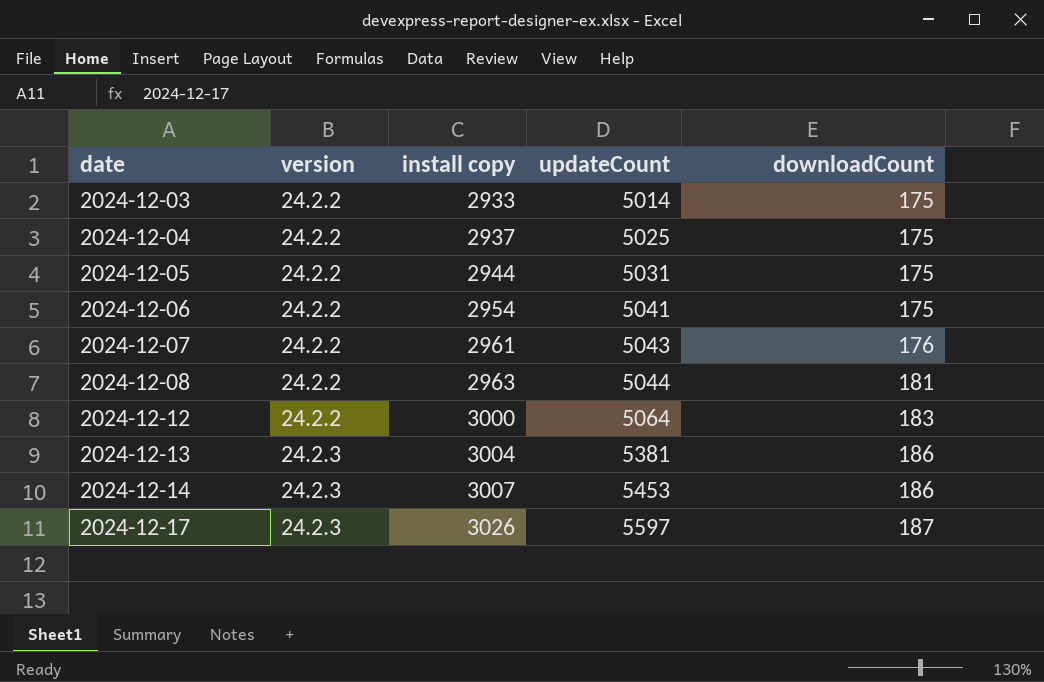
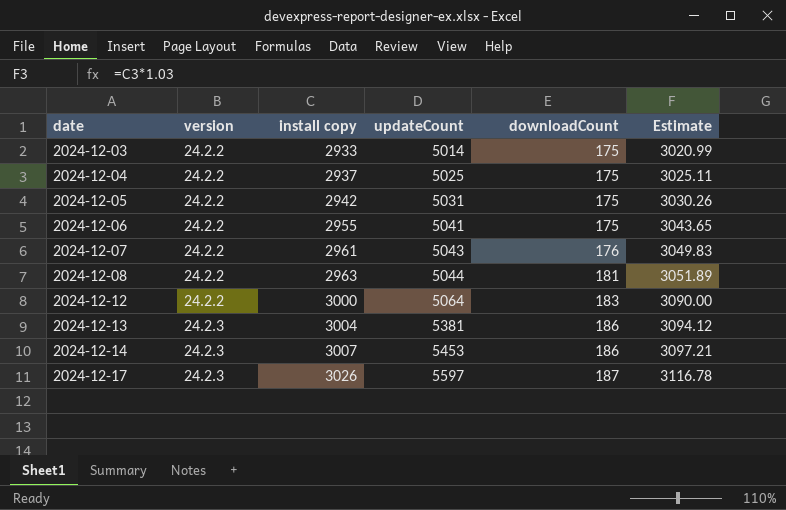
column Estimate | formula: none -> [install copy] * 1.03
2024-12-05 | install copy: 2944 -> 2942
2024-12-06 | install copy: 2954 -> 2955

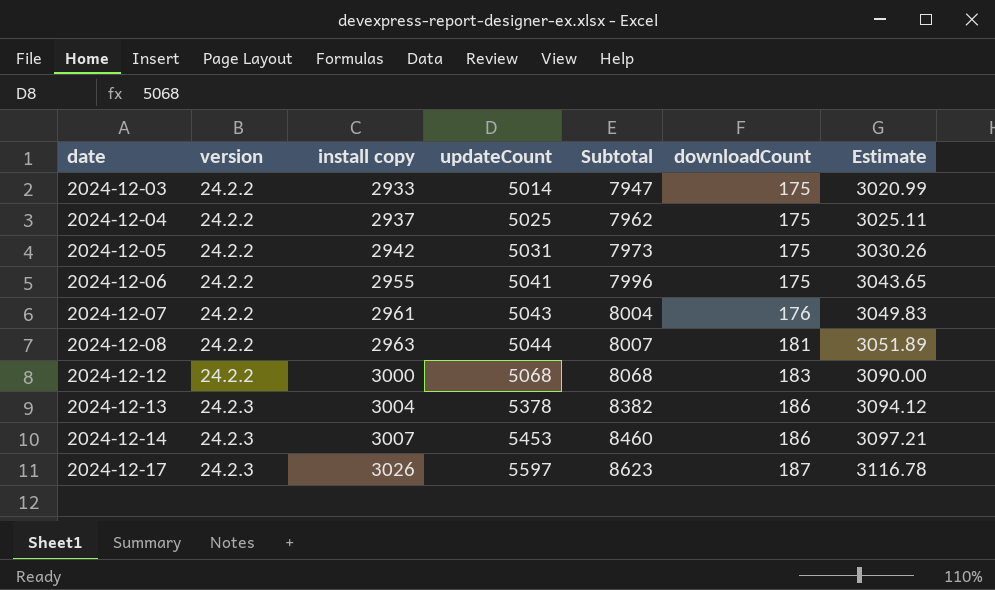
column Subtotal | formula: none -> [install copy] + [updateCount]
2024-12-12 | updateCount: 5064 -> 5068
2024-12-13 | updateCount: 5381 -> 5378

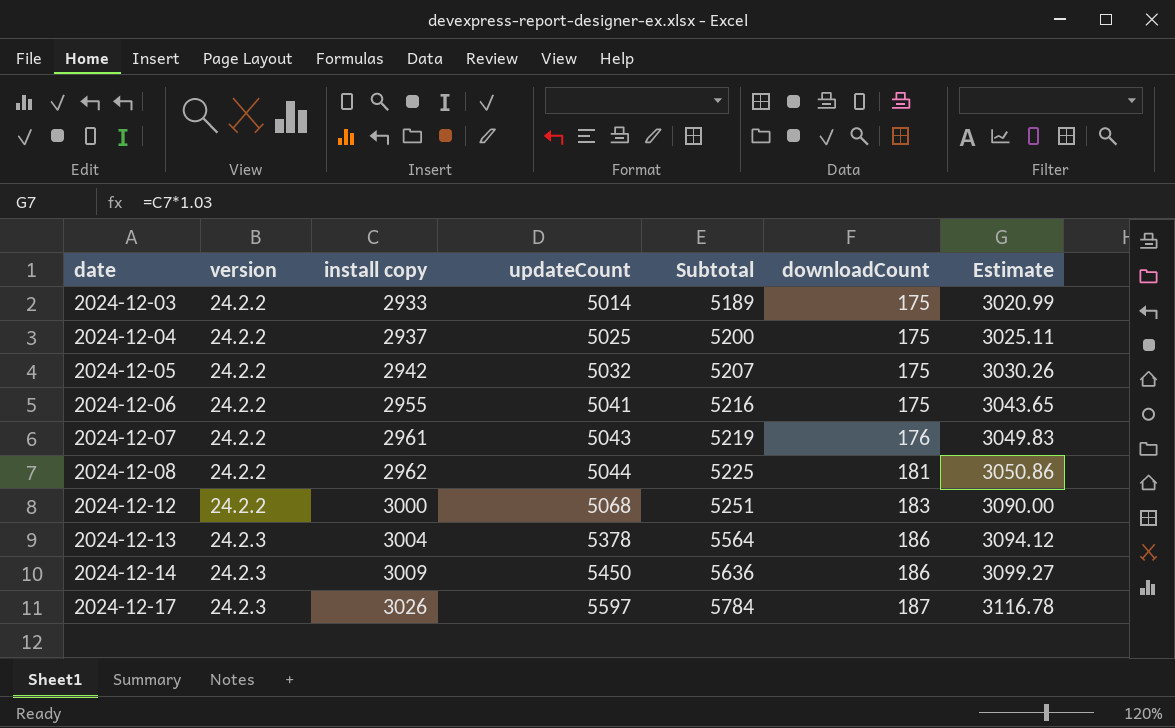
column Subtotal | formula: [install copy] + [updateCount] -> [updateCount] + [downloadCount]
2024-12-05 | updateCount: 5031 -> 5032
2024-12-08 | install copy: 2963 -> 2962
2024-12-08 | Estimate: 3051.89 -> 3050.86
2024-12-14 | install copy: 3007 -> 3009
2024-12-14 | updateCount: 5453 -> 5450
2024-12-14 | Estimate: 3097.21 -> 3099.27

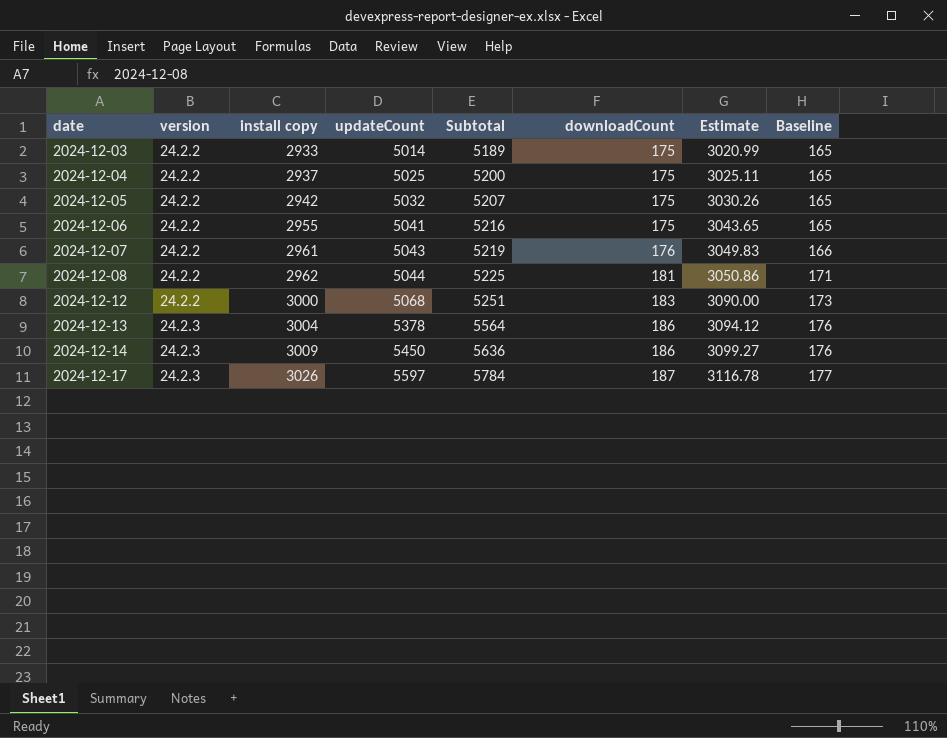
column Baseline | formula: none -> [downloadCount] - 10

